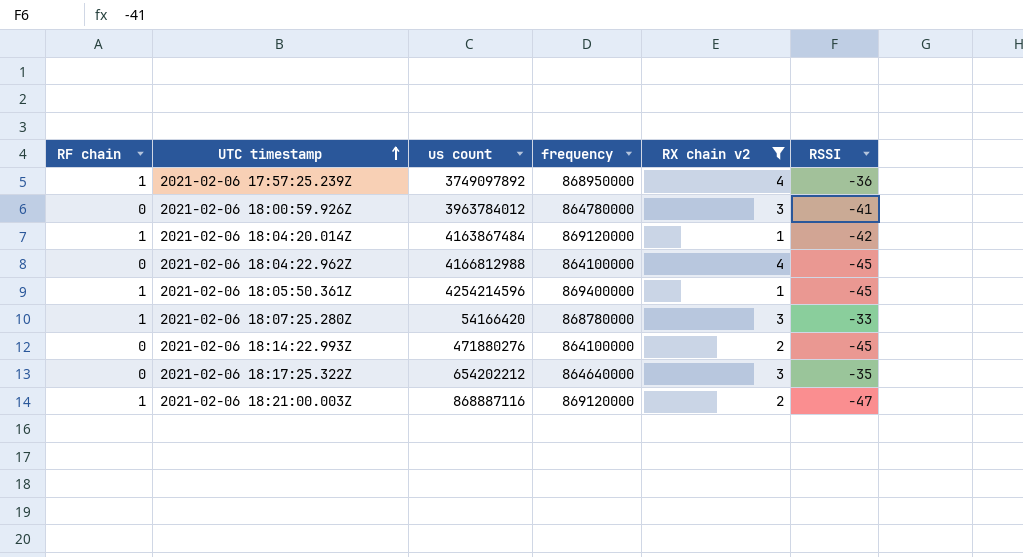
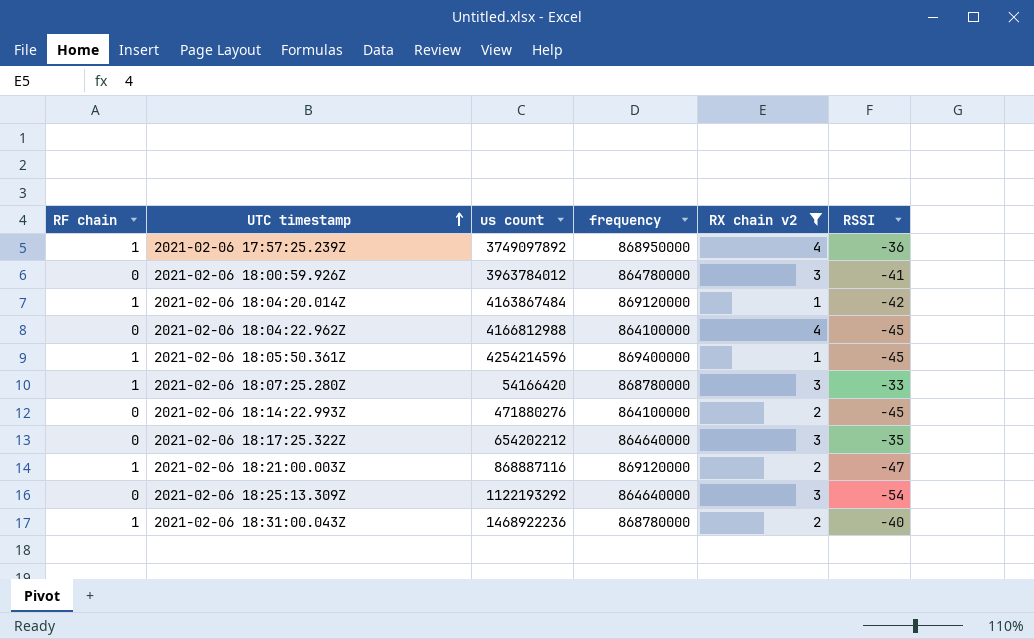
row 2021-02-06 18:25:13.309Z: none -> 0 | 1122193292 | 864640000 | 3 | -54
row 2021-02-06 18:31:00.043Z: none -> 1 | 1468922236 | 868780000 | 2 | -40

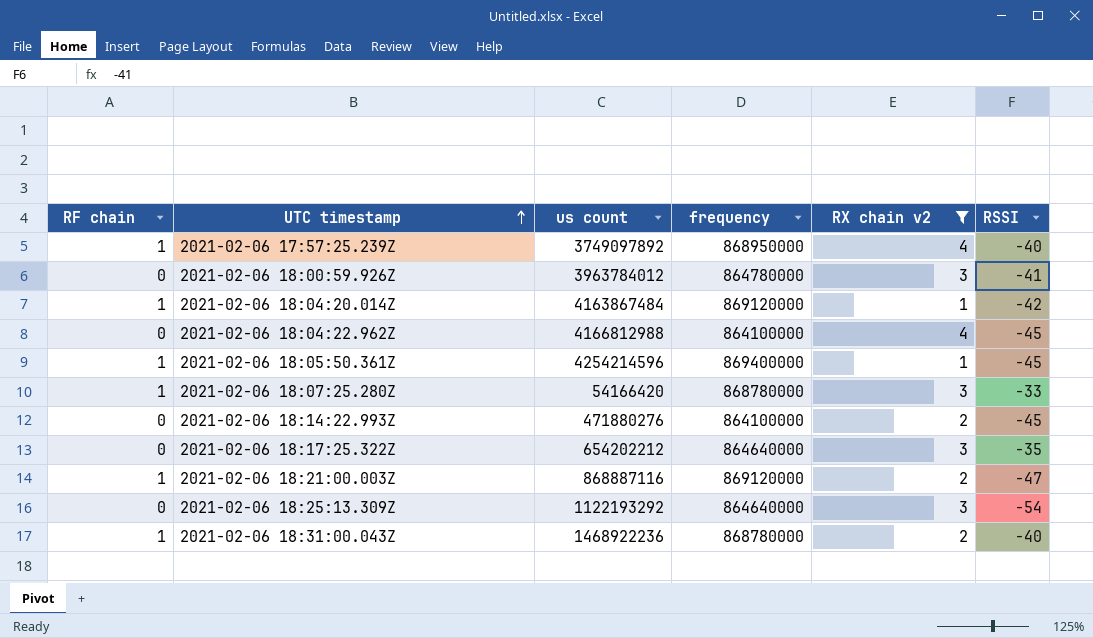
2021-02-06 17:57:25.239Z | RSSI: -36 -> -40

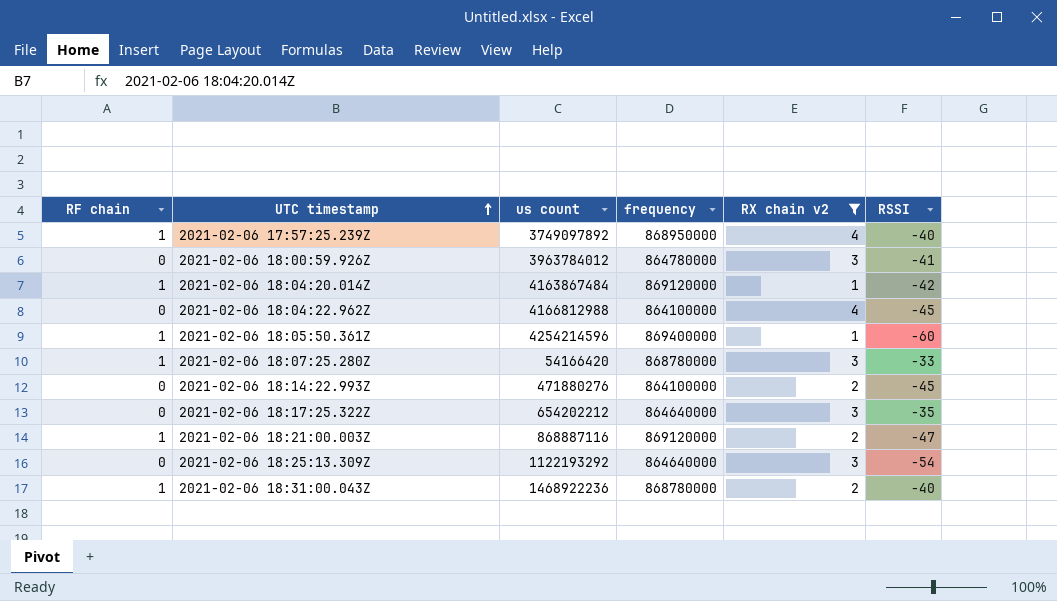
2021-02-06 18:05:50.361Z | RSSI: -45 -> -60

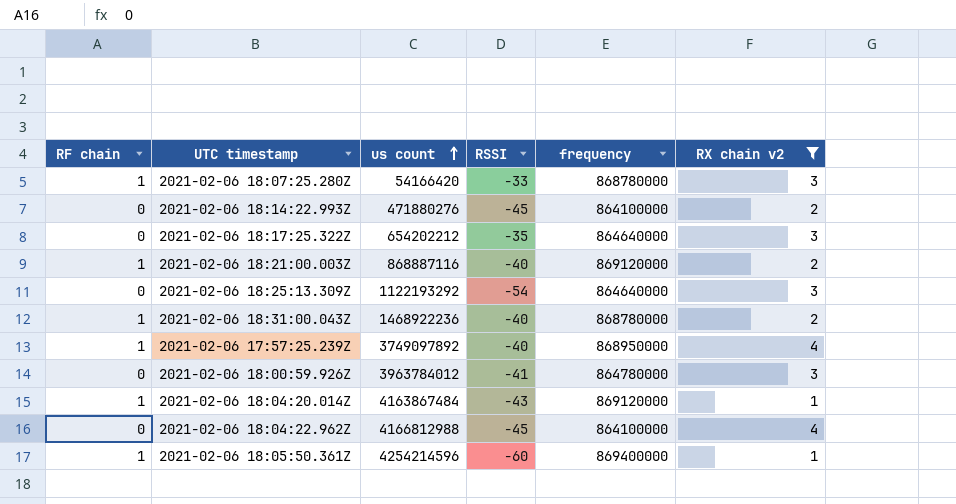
row order: UTC timestamp ascending -> us count ascending
column RSSI | position: 6 -> 4
2021-02-06 18:21:00.003Z | RSSI: -47 -> -40
2021-02-06 18:04:20.014Z | RSSI: -42 -> -43

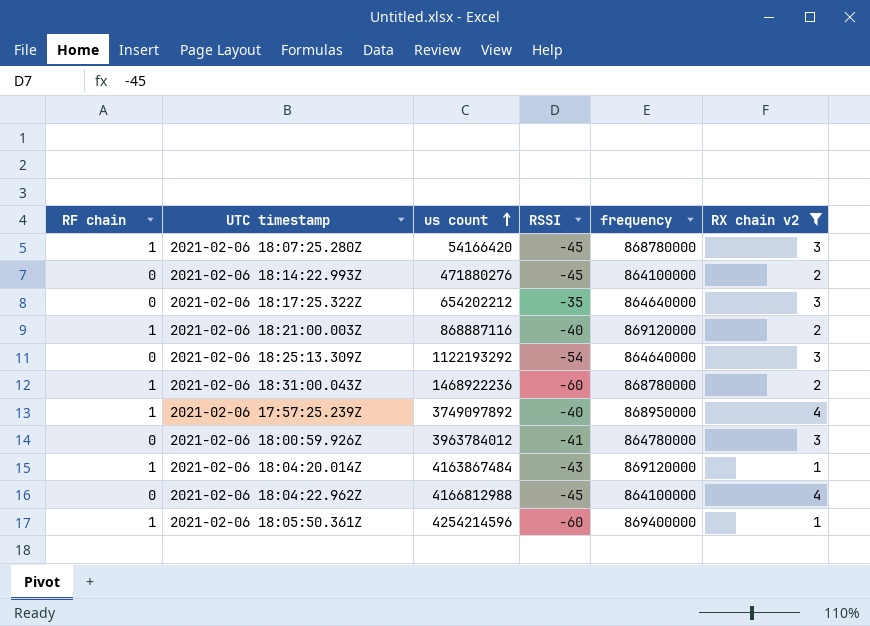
2021-02-06 18:07:25.280Z | RSSI: -33 -> -45
2021-02-06 18:31:00.043Z | RSSI: -40 -> -60

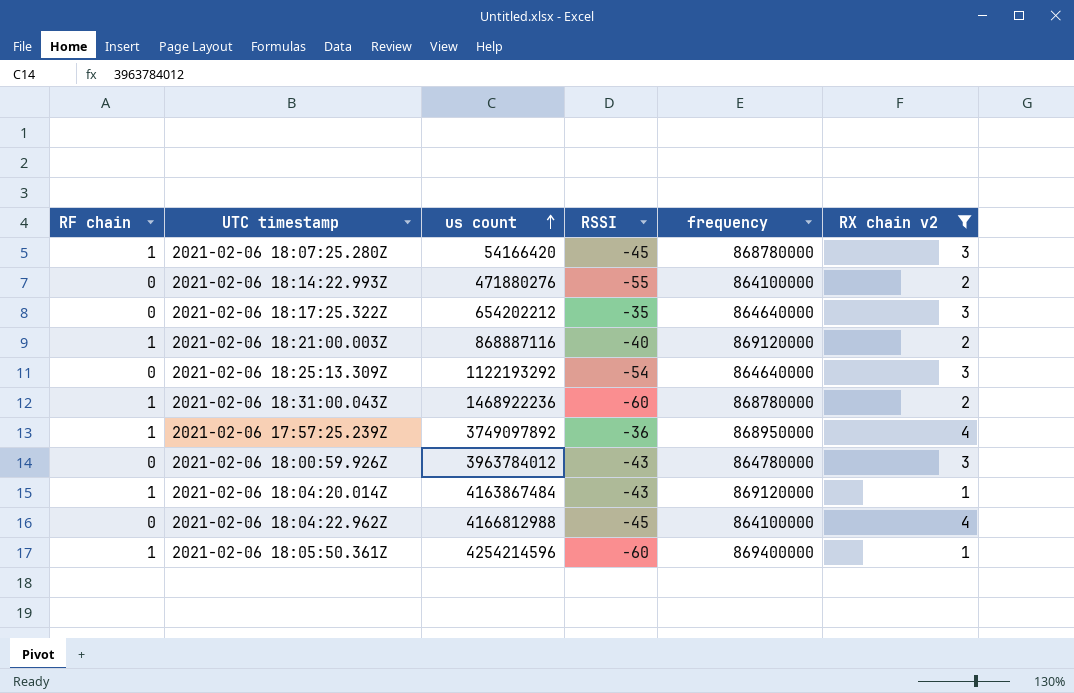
2021-02-06 18:14:22.993Z | RSSI: -45 -> -55
2021-02-06 17:57:25.239Z | RSSI: -40 -> -36
2021-02-06 18:00:59.926Z | RSSI: -41 -> -43

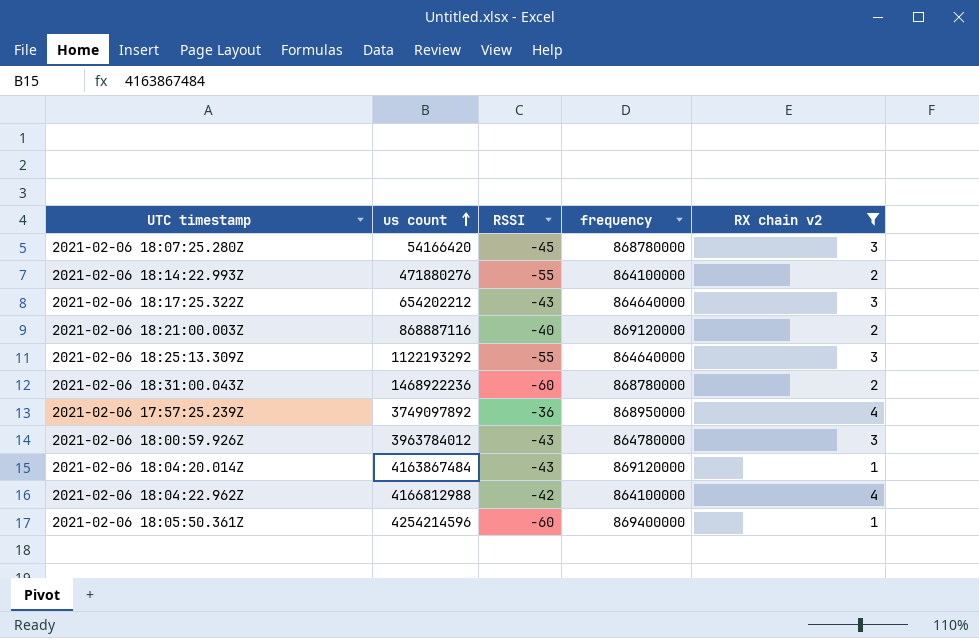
column RF chain | position: 1 -> none
2021-02-06 18:17:25.322Z | RSSI: -35 -> -43
2021-02-06 18:25:13.309Z | RSSI: -54 -> -55
2021-02-06 18:04:22.962Z | RSSI: -45 -> -42

